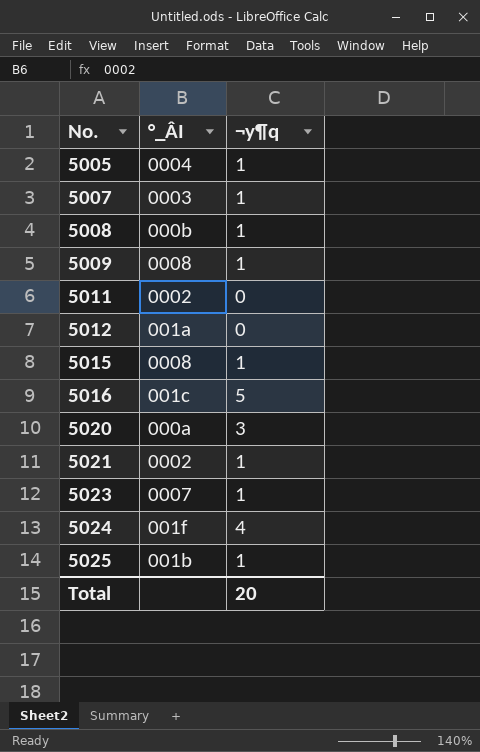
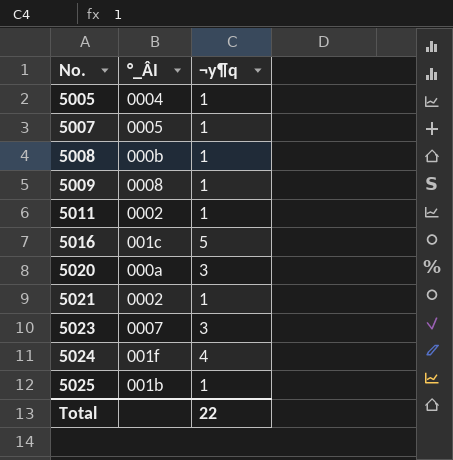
row 5012: 001a | 0 -> none
row 5015: 0008 | 1 -> none
5007 | °_ÂI: 0003 -> 0005
5011 | ¬y¶q: 0 -> 1
5023 | ¬y¶q: 1 -> 3
Total | ¬y¶q: 20 -> 22

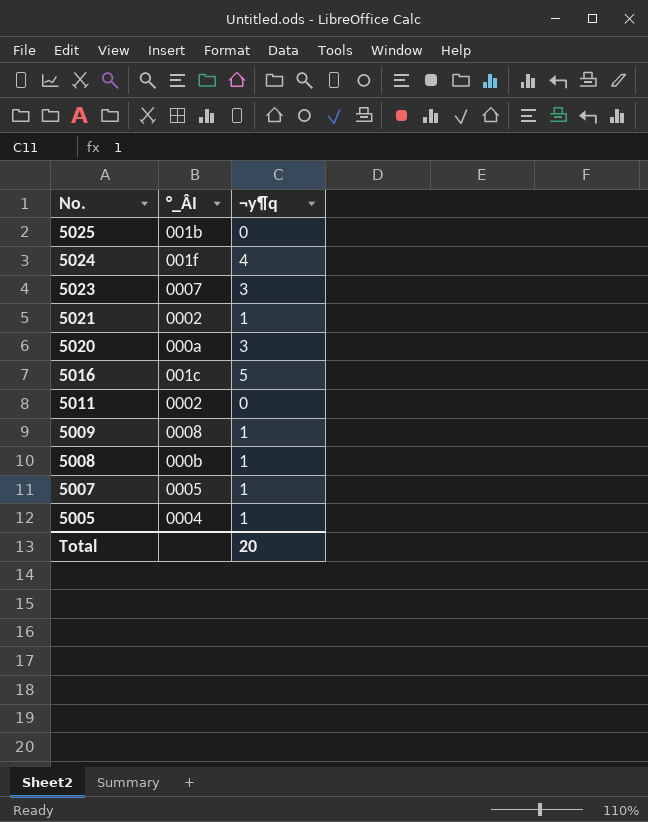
row order: No. ascending -> No. descending
5025 | ¬y¶q: 1 -> 0
5011 | ¬y¶q: 1 -> 0
Total | ¬y¶q: 22 -> 20

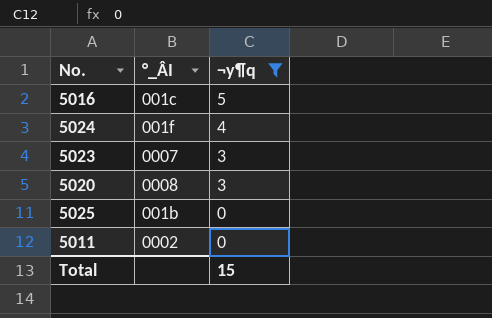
filter: none -> ¬y¶q != 1
row order: No. descending -> ¬y¶q descending
5020 | °_ÂI: 000a -> 0008
Total | ¬y¶q: 20 -> 15

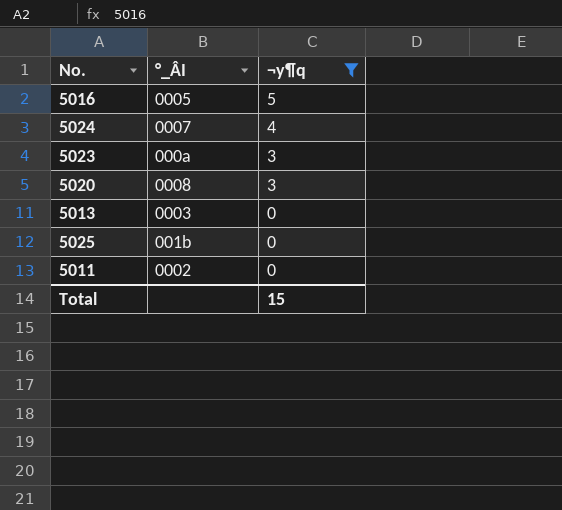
5016 | °_ÂI: 001c -> 0005
5024 | °_ÂI: 001f -> 0007
5023 | °_ÂI: 0007 -> 000a
row 5013: none -> 0003 | 0

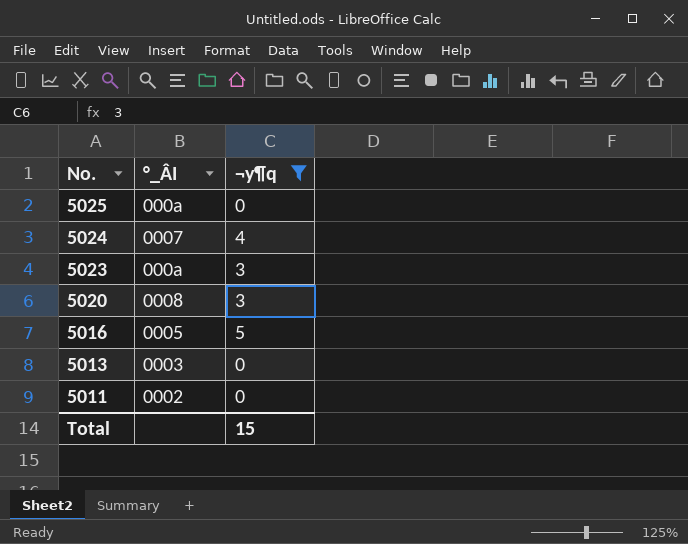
row order: ¬y¶q descending -> No. descending
5025 | °_ÂI: 001b -> 000a

